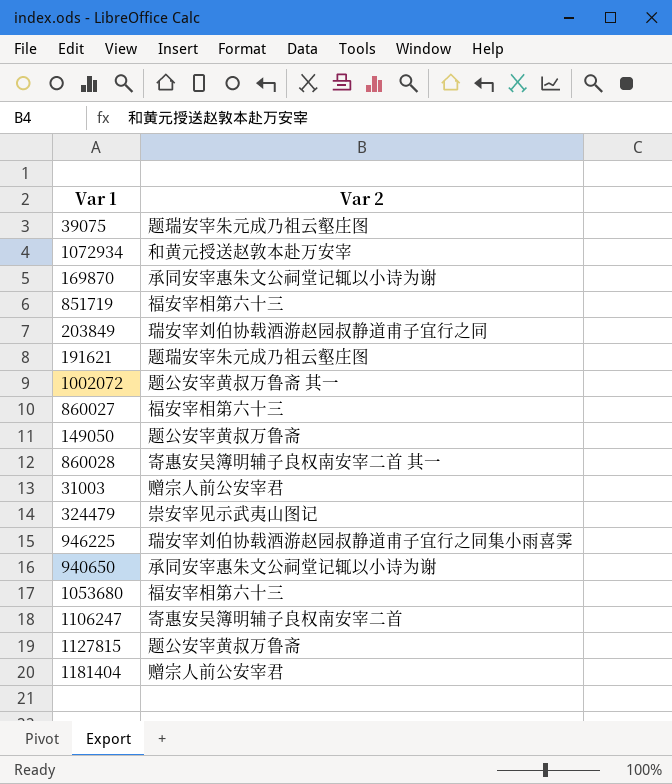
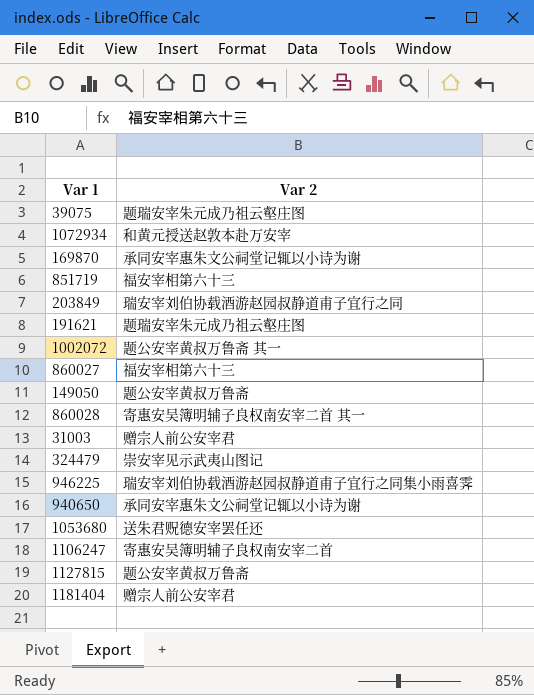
1053680 | Var 2: 福安宰相第六十三 -> 送朱君贶德安宰罢任还

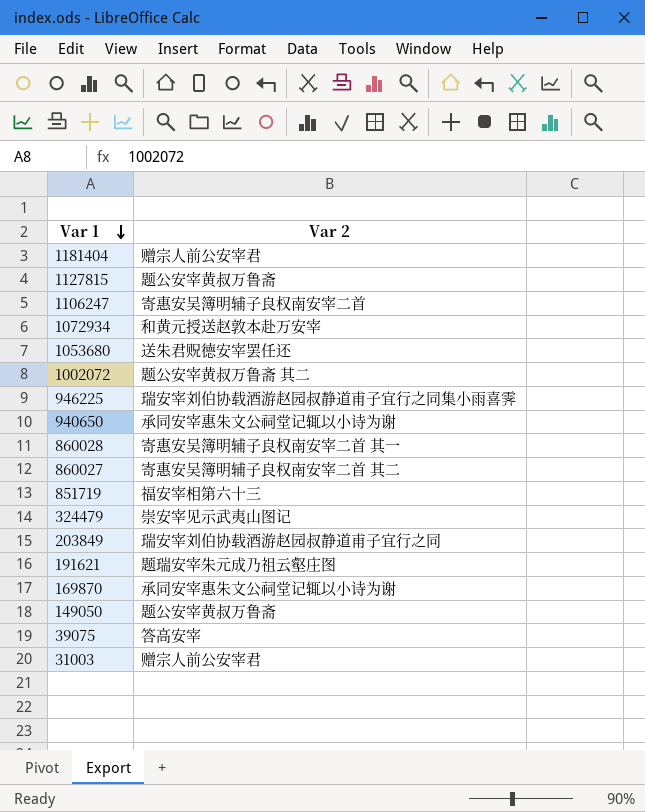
row order: none -> Var 1 descending
1002072 | Var 2: 题公安宰黄叔万鲁斋 其一 -> 题公安宰黄叔万鲁斋 其二
860027 | Var 2: 福安宰相第六十三 -> 寄惠安吴簿明辅子良权南安宰二首 其二
39075 | Var 2: 题瑞安宰朱元成乃祖云壑庄图 -> 答高安宰

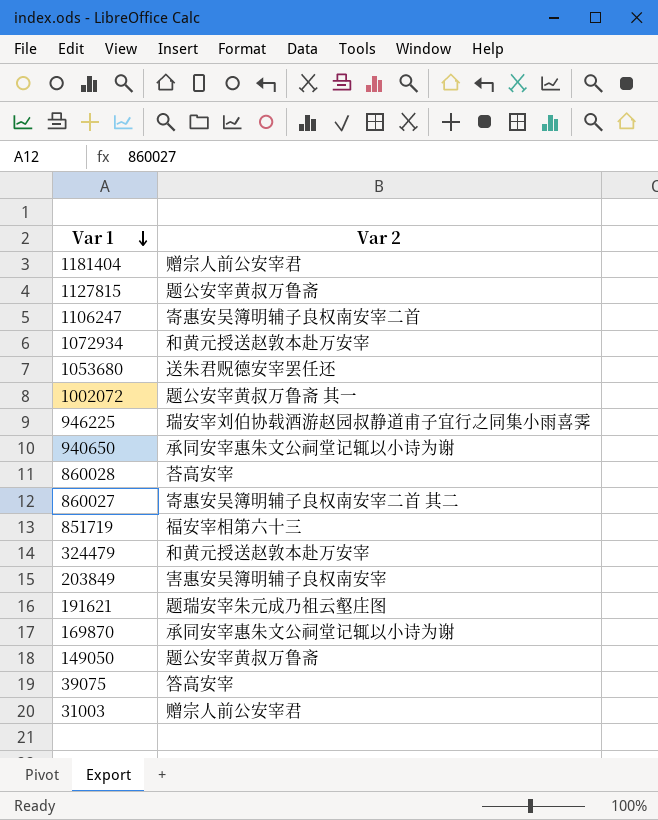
1002072 | Var 2: 题公安宰黄叔万鲁斋 其二 -> 题公安宰黄叔万鲁斋 其一
860028 | Var 2: 寄惠安吴簿明辅子良权南安宰二首 其一 -> 荅高安宰
324479 | Var 2: 崇安宰见示武夷山图记 -> 和黄元授送赵敦本赴万安宰
203849 | Var 2: 瑞安宰刘伯协载酒游赵园叔静道甫子宜行之同 -> 害惠安吴簿明辅子良权南安宰

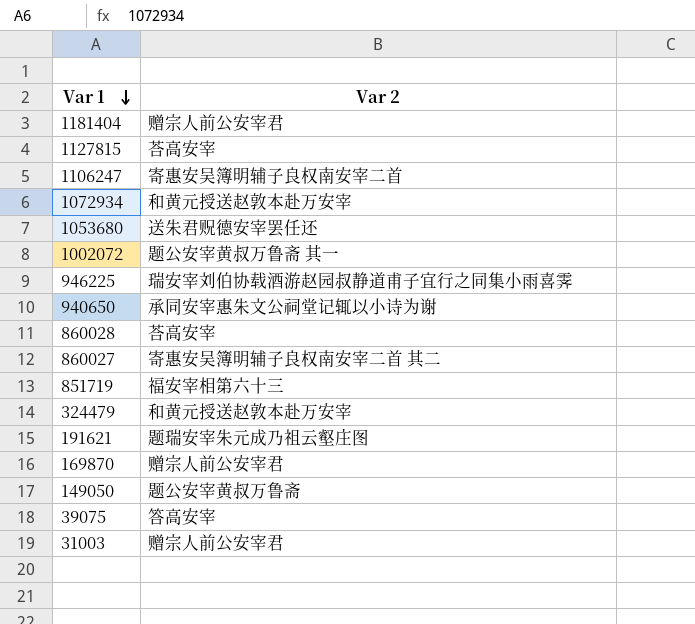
row 203849: 害惠安吴簿明辅子良权南安宰 -> none
1127815 | Var 2: 题公安宰黄叔万鲁斋 -> 荅高安宰
169870 | Var 2: 承同安宰惠朱文公祠堂记辄以小诗为谢 -> 赠宗人前公安宰君

